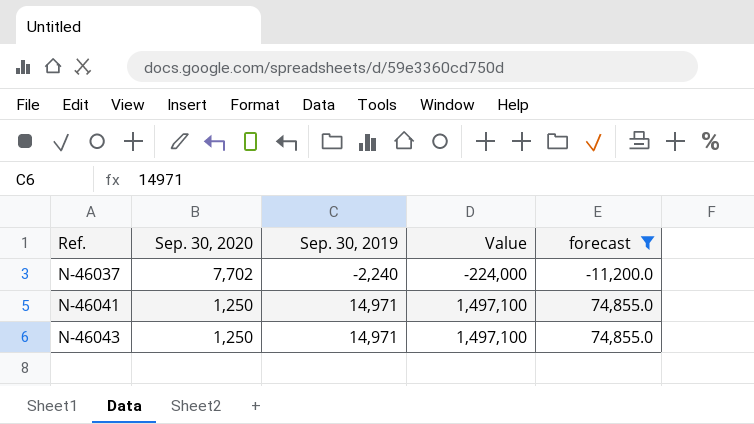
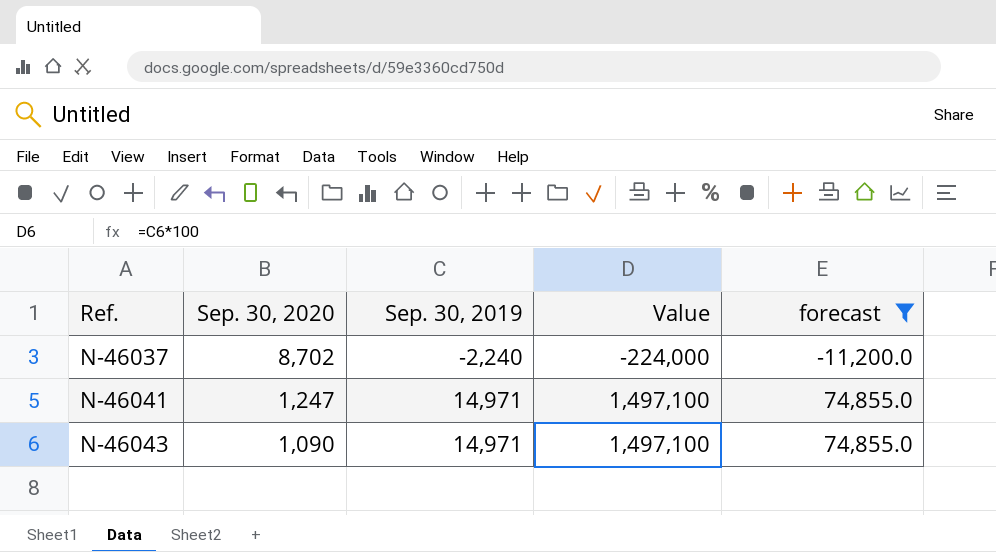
N-46037 | Sep. 30, 2020: 7,702 -> 8,702
N-46041 | Sep. 30, 2020: 1,250 -> 1,247
N-46043 | Sep. 30, 2020: 1,250 -> 1,090

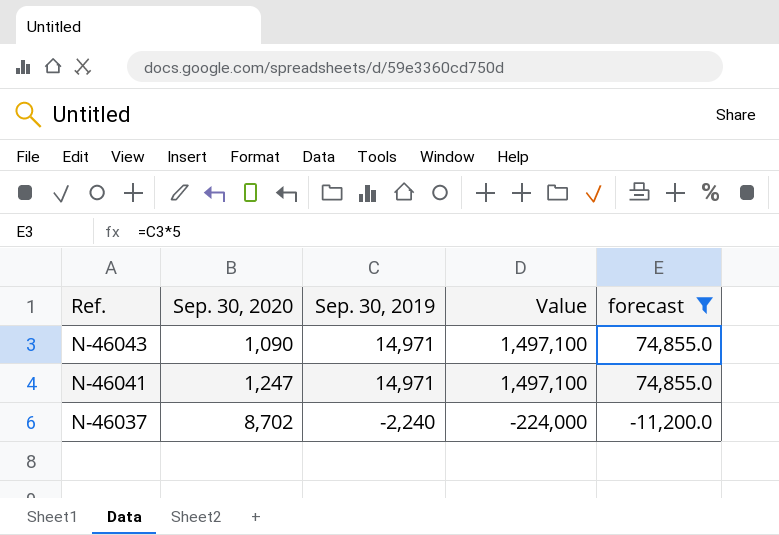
row order: Ref. ascending -> Ref. descending

